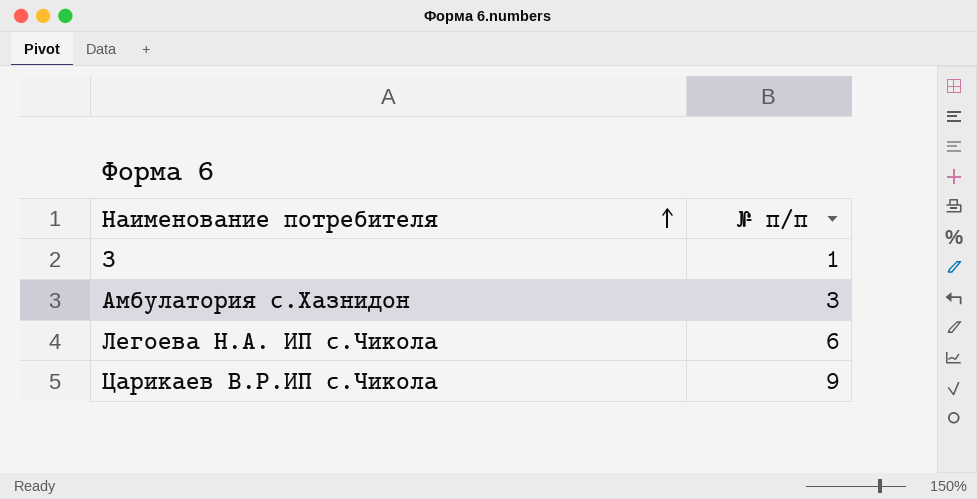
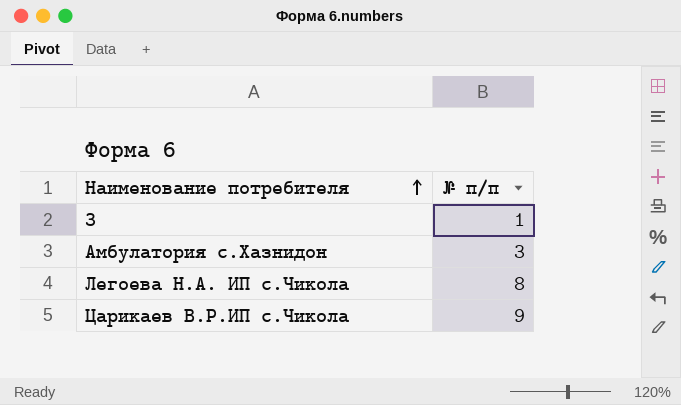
Легоева Н.А. ИП с.Чикола | № п/п: 6 -> 8

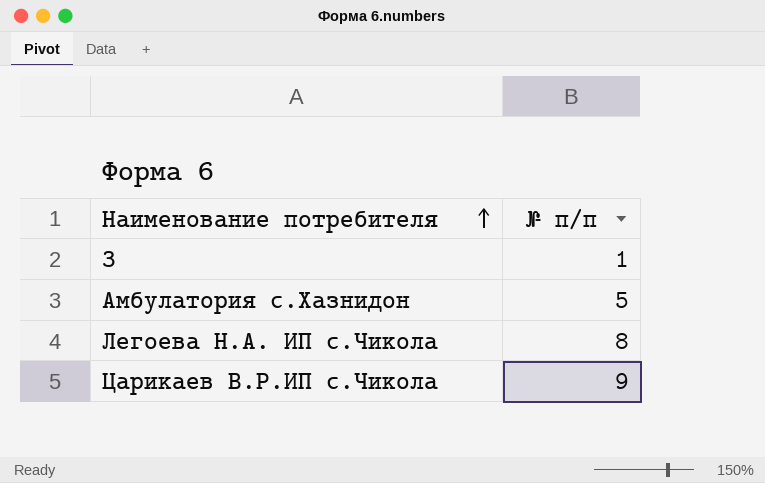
Амбулатория с.Хазнидон | № п/п: 3 -> 5

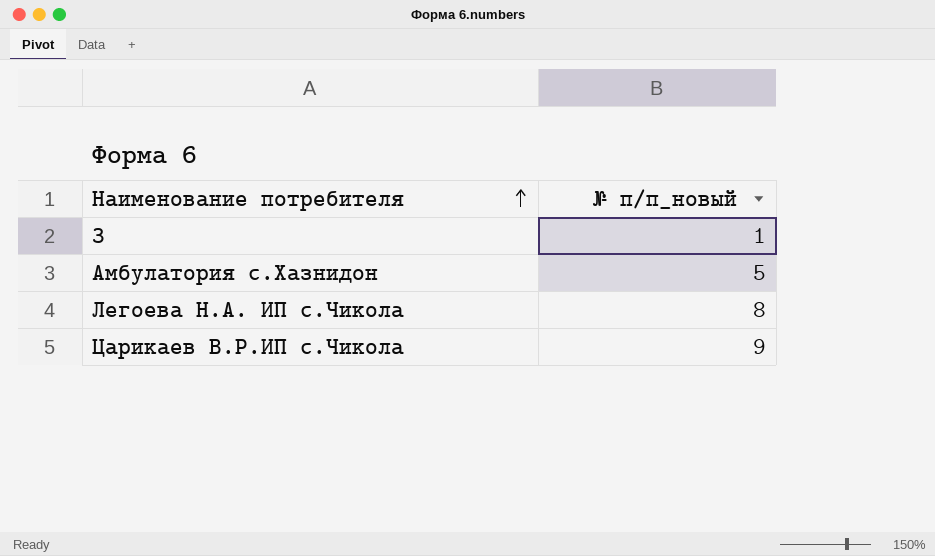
column name: № п/п -> № п/п_новый

